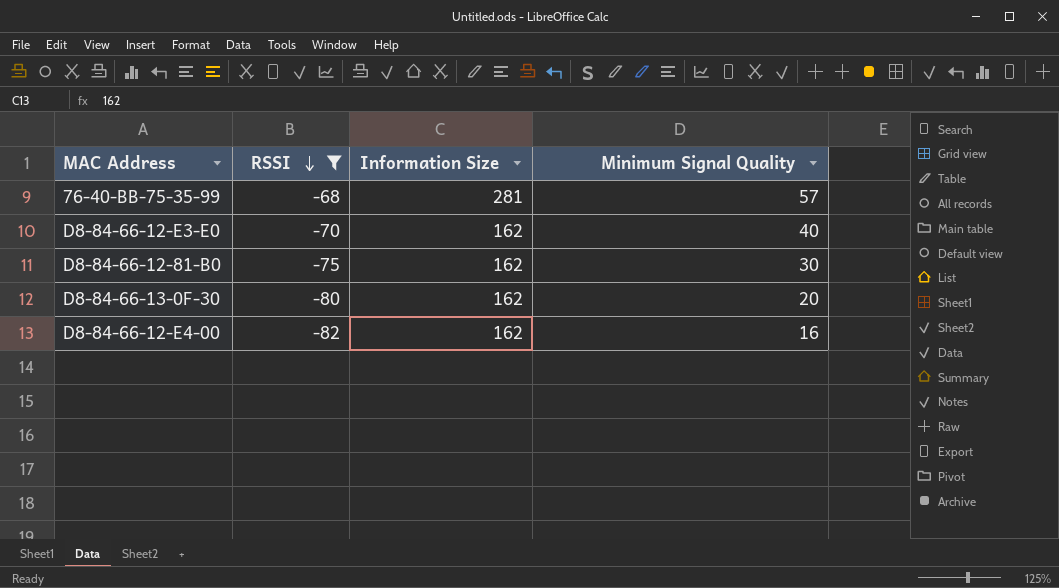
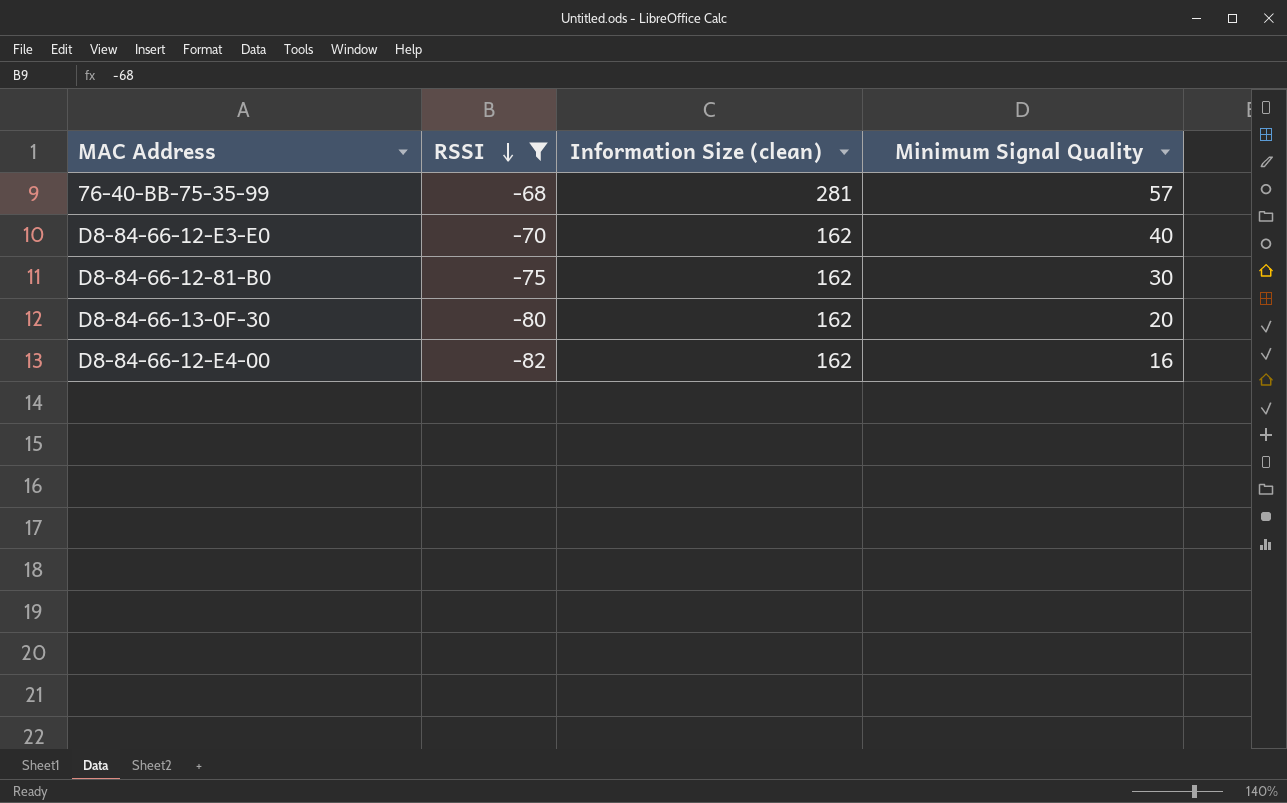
column name: Information Size -> Information Size (clean)

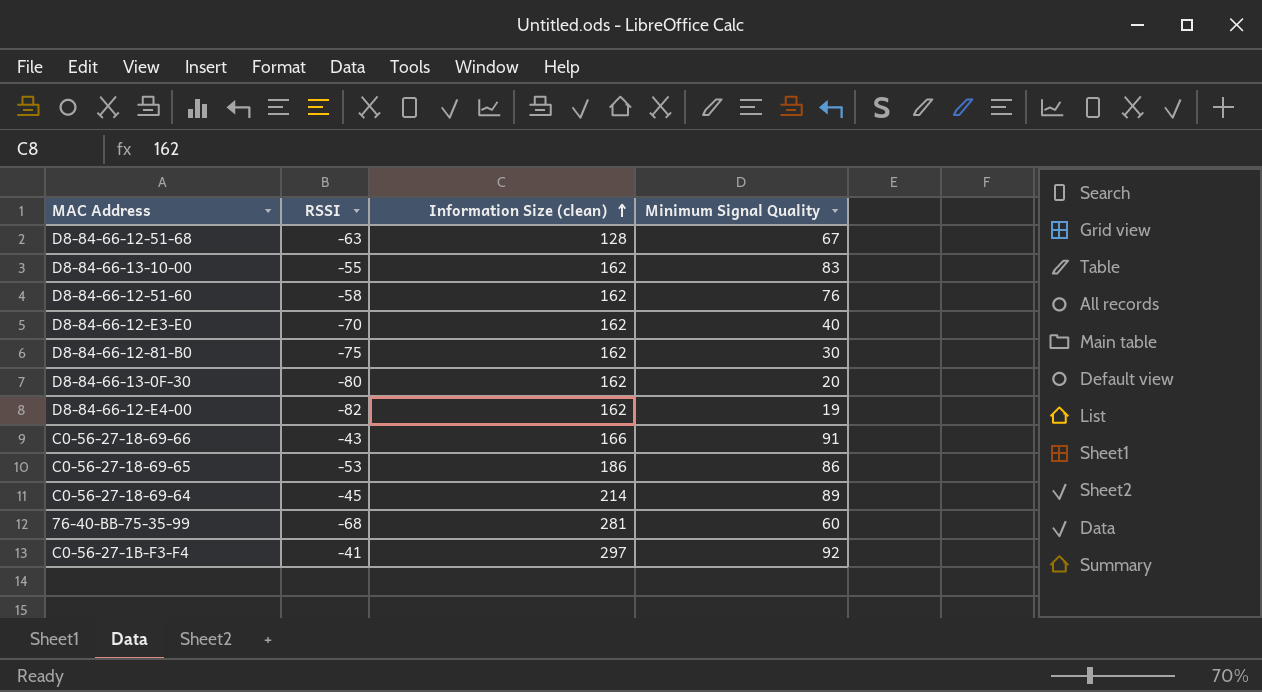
filter: RSSI <= -68 -> none
row order: RSSI descending -> Information Size (clean) ascending
D8-84-66-12-E4-00 | Minimum Signal Quality: 16 -> 19
76-40-BB-75-35-99 | Minimum Signal Quality: 57 -> 60

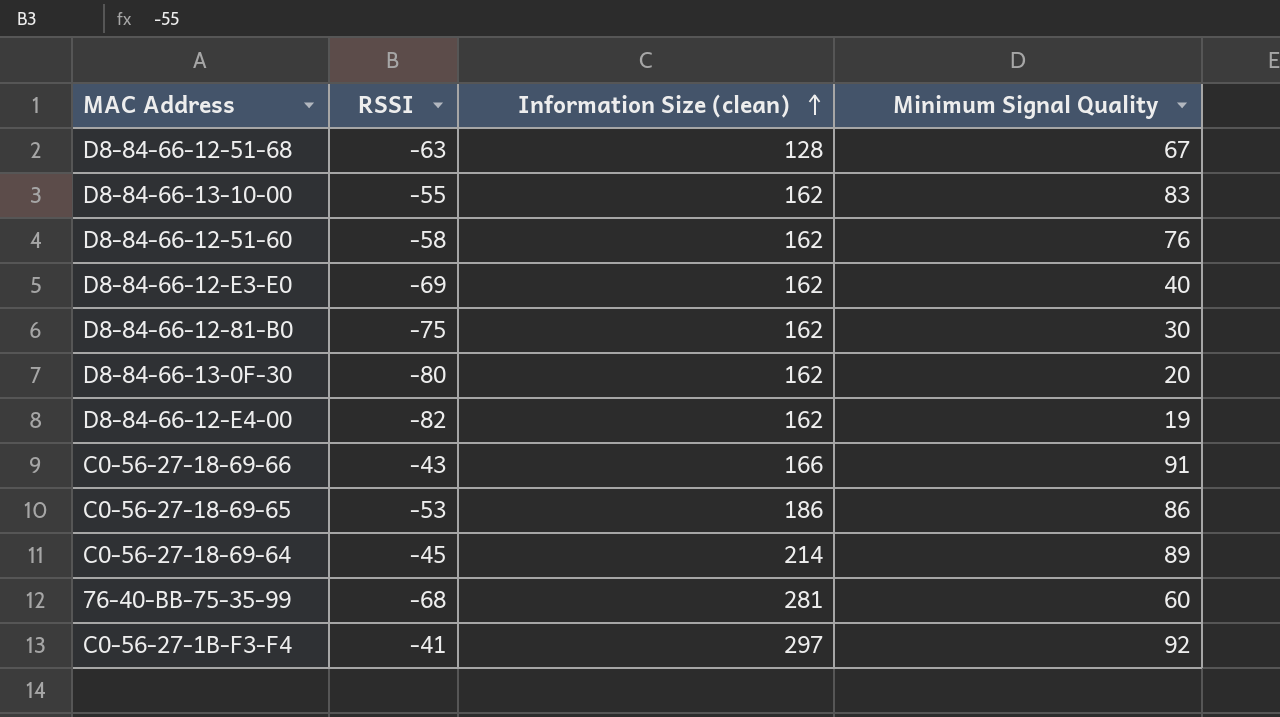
D8-84-66-12-E3-E0 | RSSI: -70 -> -69

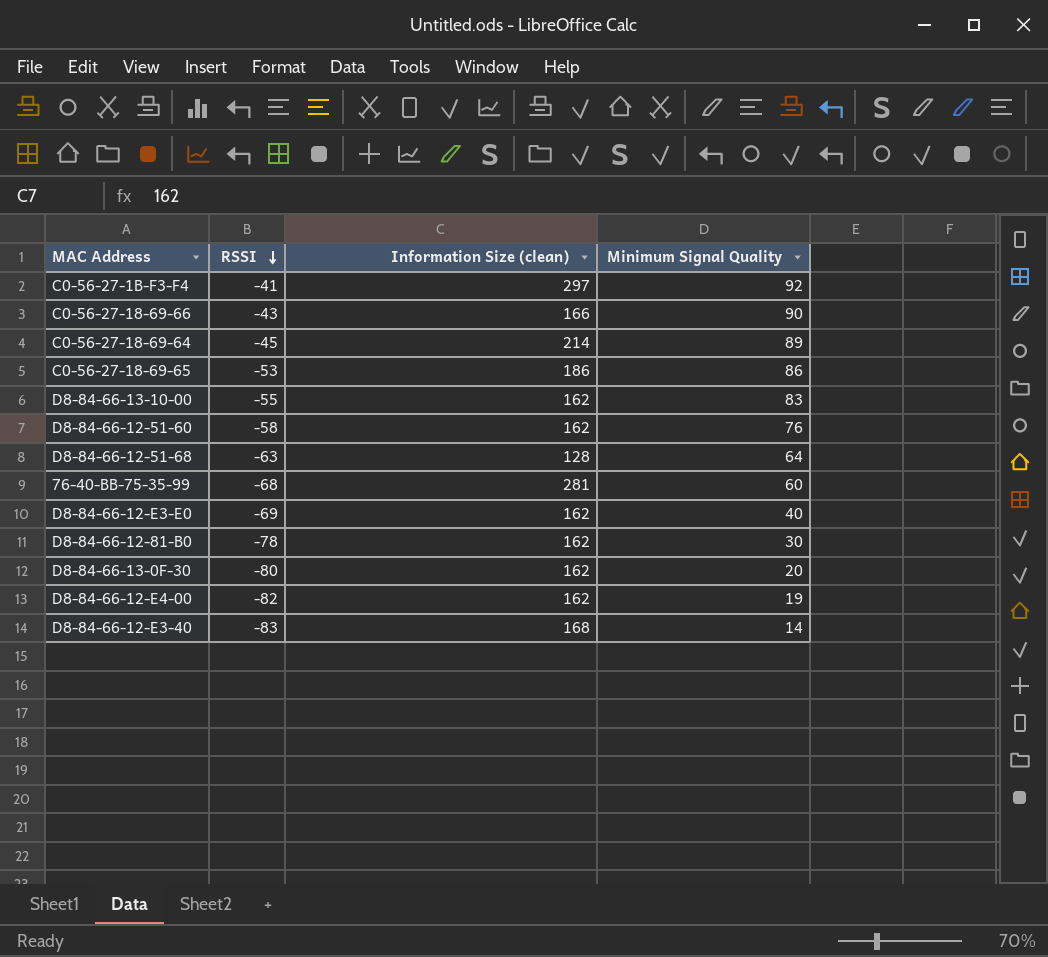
row order: Information Size (clean) ascending -> RSSI descending
C0-56-27-18-69-66 | Minimum Signal Quality: 91 -> 90
D8-84-66-12-51-68 | Minimum Signal Quality: 67 -> 64
D8-84-66-12-81-B0 | RSSI: -75 -> -78
row D8-84-66-12-E3-40: none -> -83 | 168 | 14

